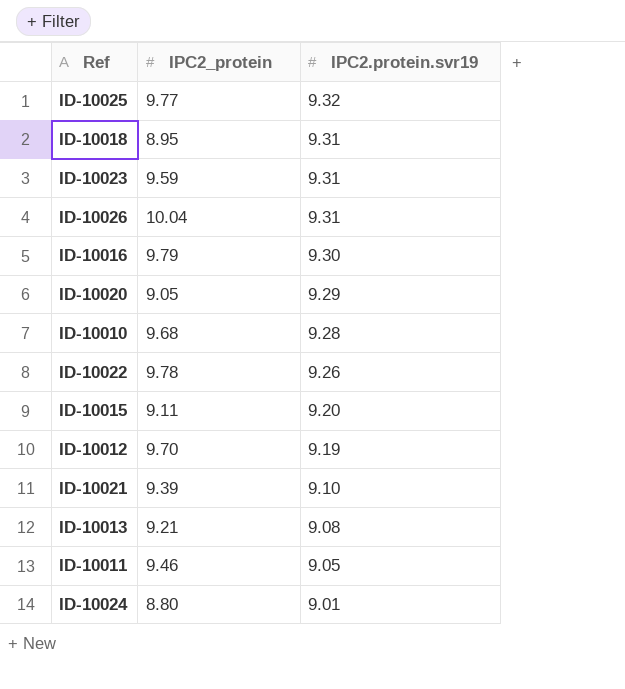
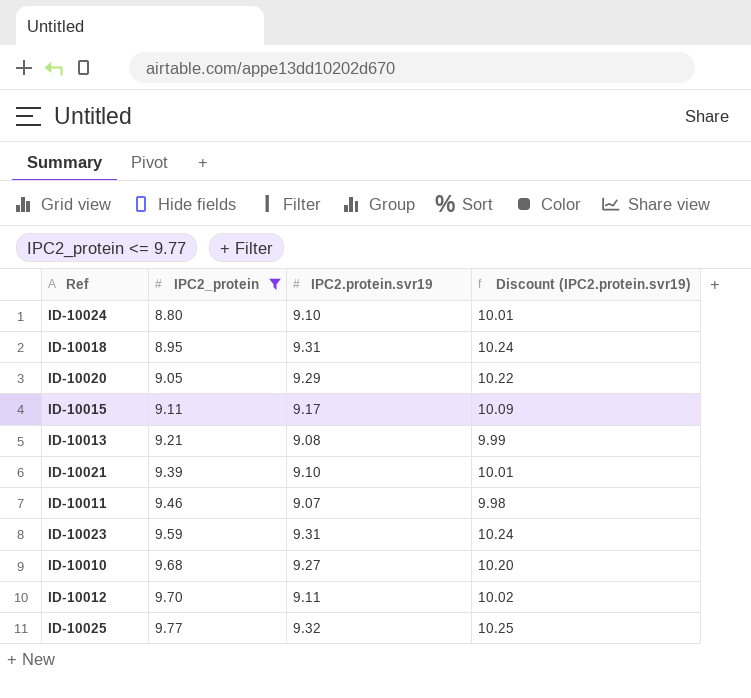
filter: none -> IPC2_protein <= 9.77
row order: IPC2.protein.svr19 descending -> IPC2_protein ascending
column Discount (IPC2.protein.svr19) | formula: none -> [IPC2.protein.svr19] * 1.1
ID-10024 | IPC2.protein.svr19: 9.01 -> 9.10
ID-10015 | IPC2.protein.svr19: 9.20 -> 9.17
ID-10011 | IPC2.protein.svr19: 9.05 -> 9.07
ID-10010 | IPC2.protein.svr19: 9.28 -> 9.27
ID-10012 | IPC2.protein.svr19: 9.19 -> 9.11

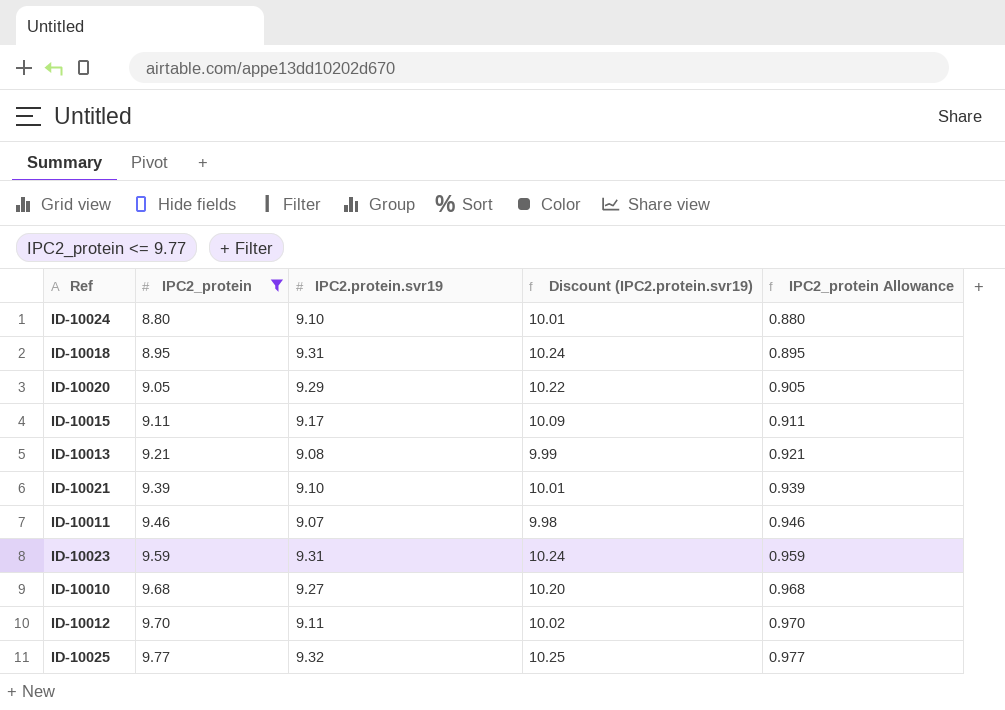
column IPC2_protein Allowance | formula: none -> [IPC2_protein] * 0.1

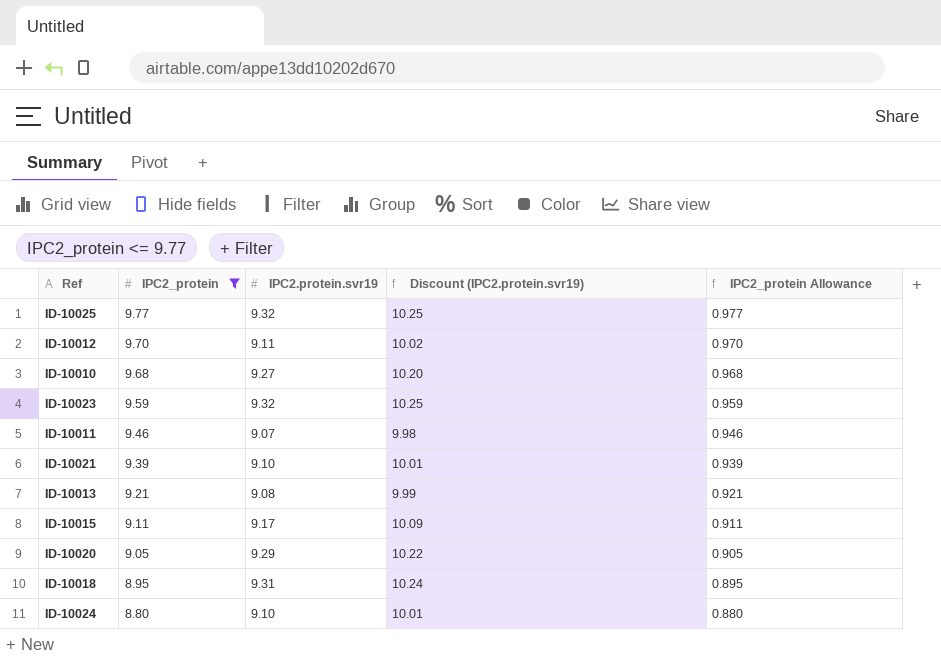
row order: IPC2_protein ascending -> IPC2_protein descending
ID-10023 | IPC2.protein.svr19: 9.31 -> 9.32
ID-10023 | Discount (IPC2.protein.svr19): 10.24 -> 10.25

